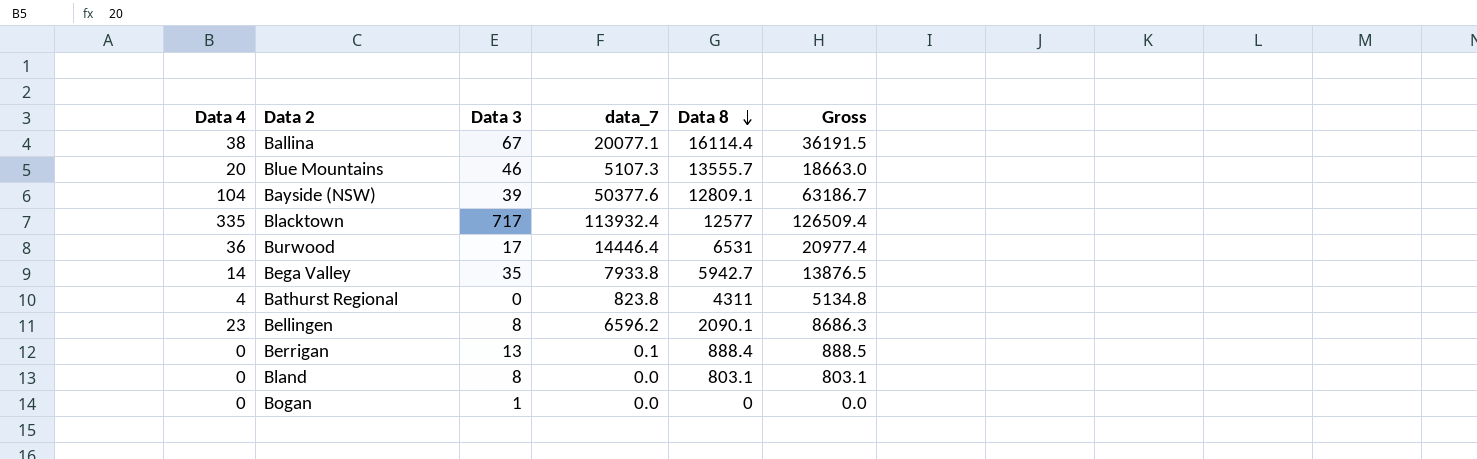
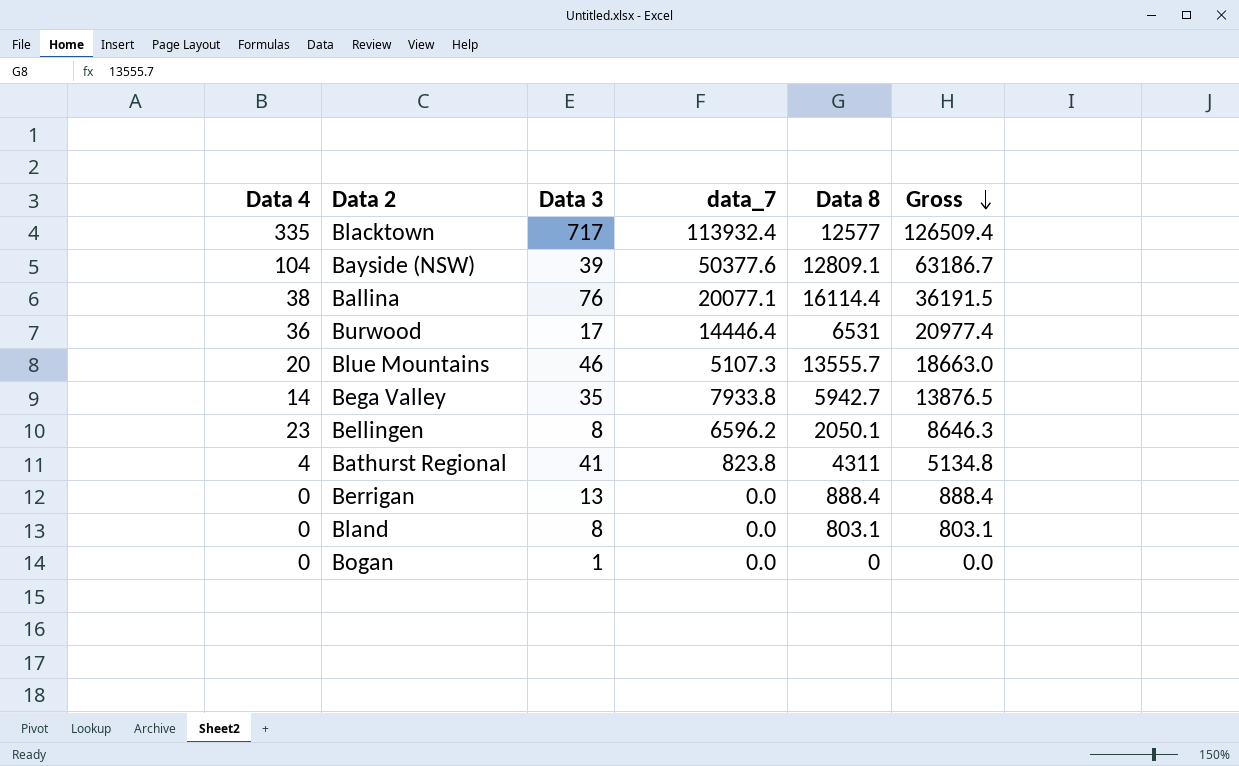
row order: Data 8 descending -> Gross descending
Ballina | Data 3: 67 -> 76
Bellingen | Data 8: 2090.1 -> 2050.1
Bellingen | Gross: 8686.3 -> 8646.3
Bathurst Regional | Data 3: 0 -> 41
Berrigan | data_7: 0.1 -> 0.0
Berrigan | Gross: 888.5 -> 888.4

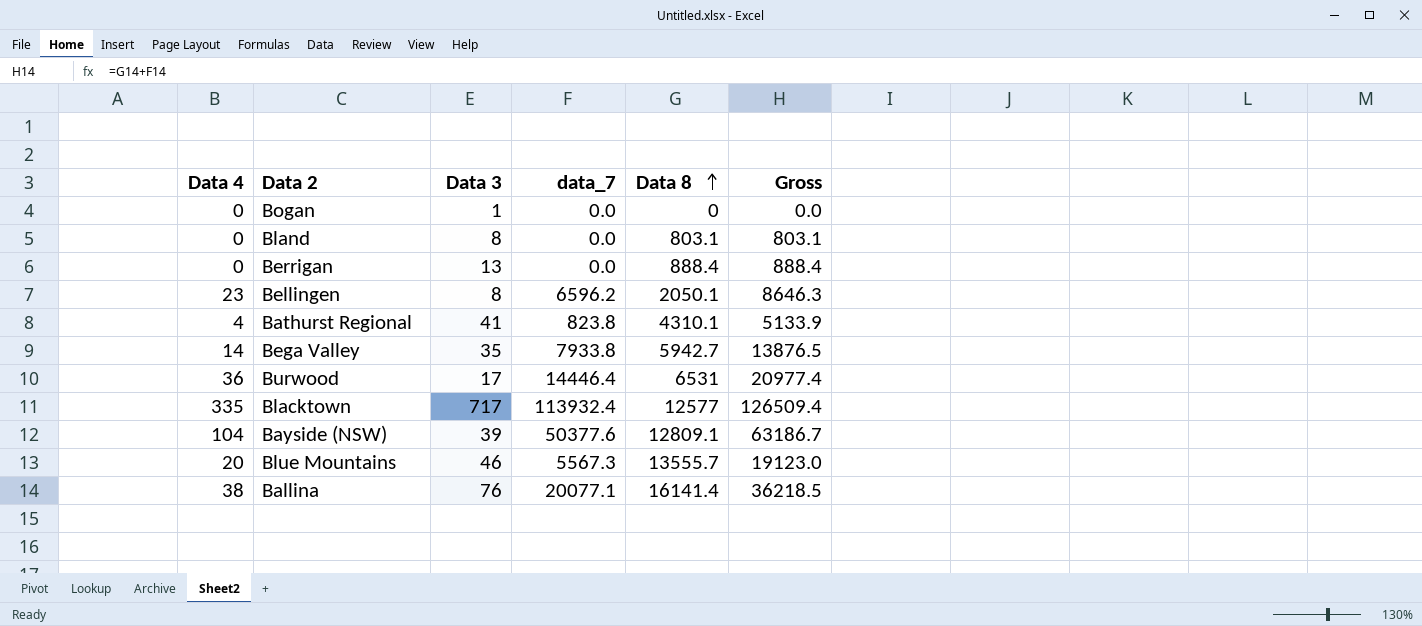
row order: Gross descending -> Data 8 ascending
Bathurst Regional | Data 8: 4311 -> 4310.1
Bathurst Regional | Gross: 5134.8 -> 5133.9
Blue Mountains | data_7: 5107.3 -> 5567.3
Blue Mountains | Gross: 18663.0 -> 19123.0
Ballina | Data 8: 16114.4 -> 16141.4
Ballina | Gross: 36191.5 -> 36218.5

